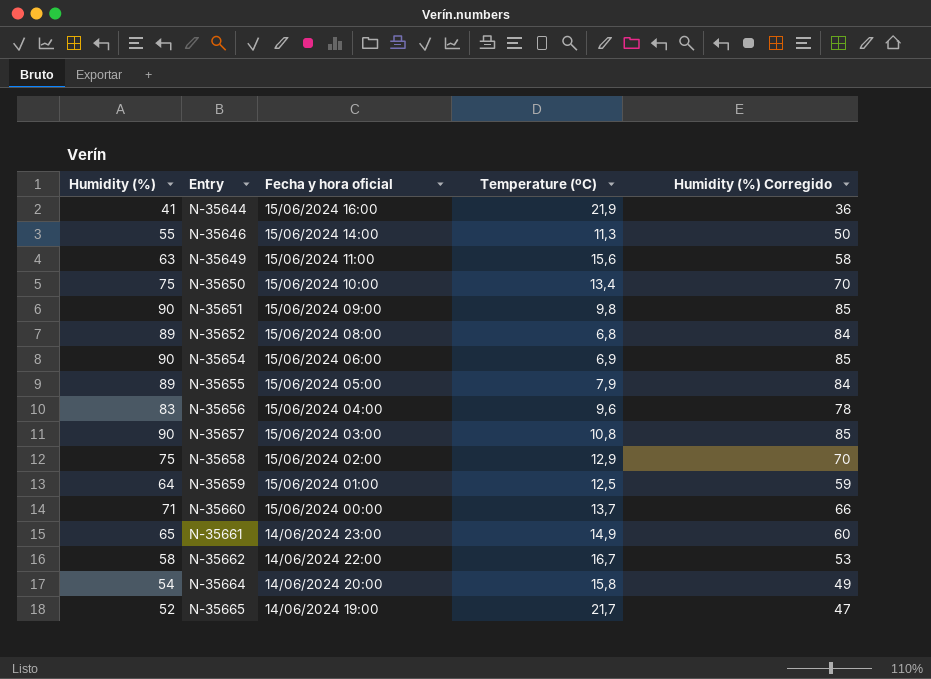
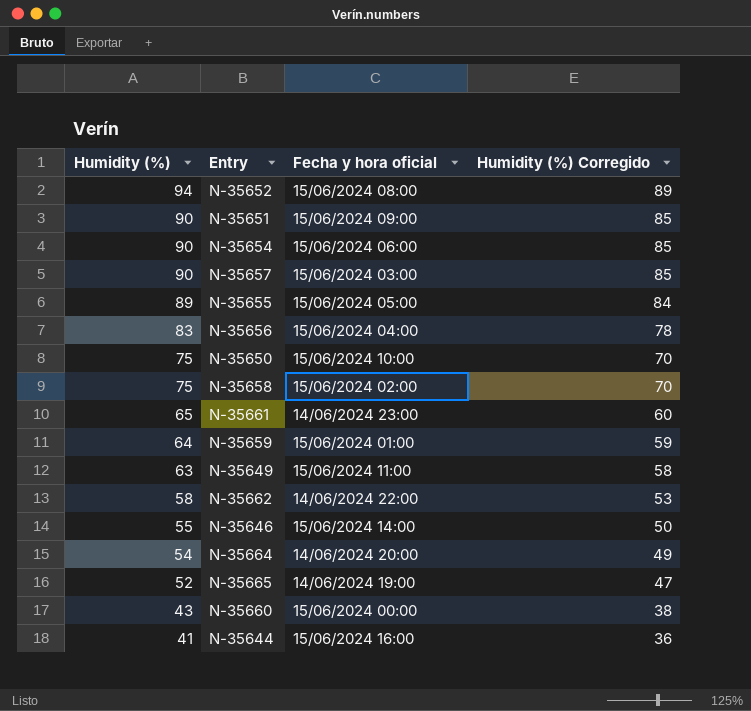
row order: Entry ascending -> Humidity (%) descending
column Temperature (ºC) | position: 4 -> none
N-35652 | Humidity (%): 89 -> 94
N-35652 | Humidity (%) Corregido: 84 -> 89
N-35660 | Humidity (%): 71 -> 43
N-35660 | Humidity (%) Corregido: 66 -> 38

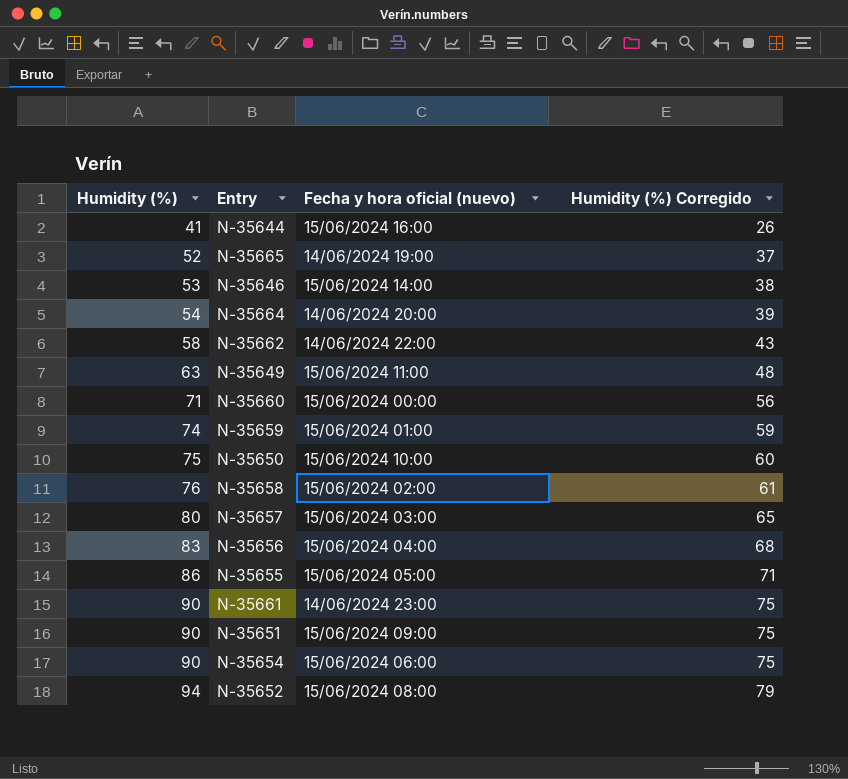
row order: Humidity (%) descending -> Humidity (%) ascending
column name: Fecha y hora oficial -> Fecha y hora oficial (nuevo)
column Humidity (%) Corregido | formula: [Humidity (%)] - 5 -> [Humidity (%)] - 15
N-35646 | Humidity (%): 55 -> 53
N-35660 | Humidity (%): 43 -> 71
N-35659 | Humidity (%): 64 -> 74
N-35658 | Humidity (%): 75 -> 76
N-35657 | Humidity (%): 90 -> 80
N-35655 | Humidity (%): 89 -> 86
N-35661 | Humidity (%): 65 -> 90

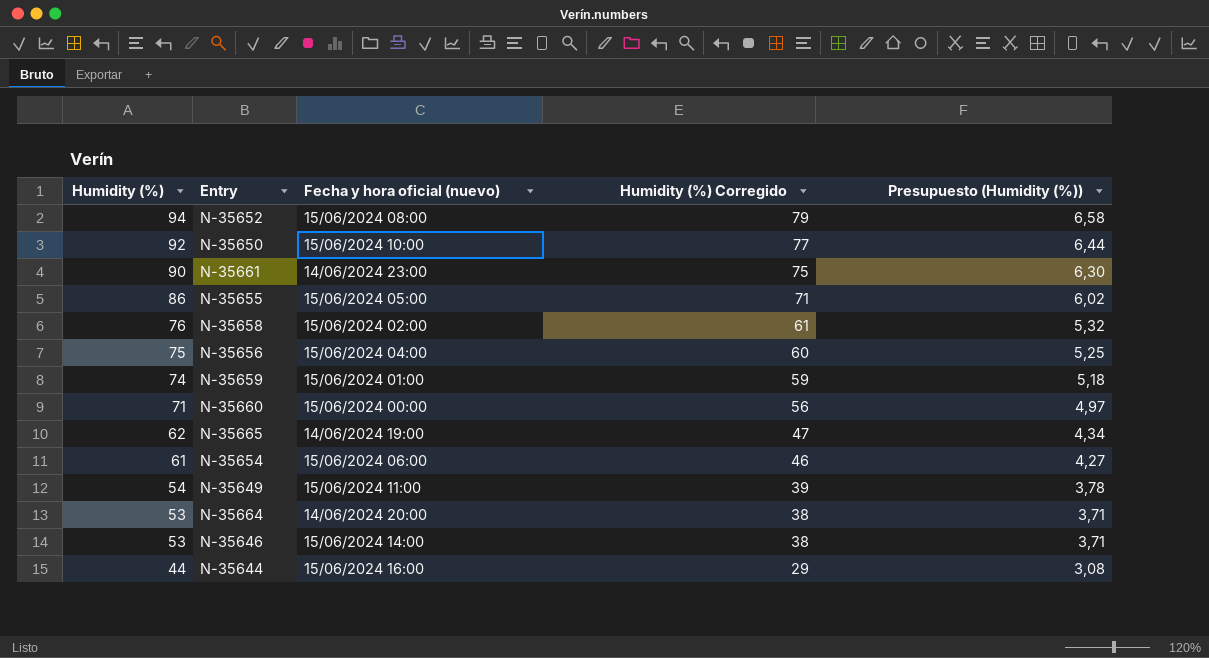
row order: Humidity (%) ascending -> Humidity (%) descending
column Presupuesto (Humidity (%)) | formula: none -> [Humidity (%)] * 0,07
row N-35662: 58 | 14/06/2024 22:00 | 43 -> none
row N-35657: 80 | 15/06/2024 03:00 | 65 -> none
row N-35651: 90 | 15/06/2024 09:00 | 75 -> none
N-35650 | Humidity (%): 75 -> 92
N-35650 | Humidity (%) Corregido: 60 -> 77
N-35656 | Humidity (%): 83 -> 75
N-35656 | Humidity (%) Corregido: 68 -> 60
N-35665 | Humidity (%): 52 -> 62
N-35665 | Humidity (%) Corregido: 37 -> 47
N-35654 | Humidity (%): 90 -> 61
N-35654 | Humidity (%) Corregido: 75 -> 46
N-35649 | Humidity (%): 63 -> 54
N-35649 | Humidity (%) Corregido: 48 -> 39
N-35664 | Humidity (%): 54 -> 53
N-35664 | Humidity (%) Corregido: 39 -> 38
N-35644 | Humidity (%): 41 -> 44
N-35644 | Humidity (%) Corregido: 26 -> 29

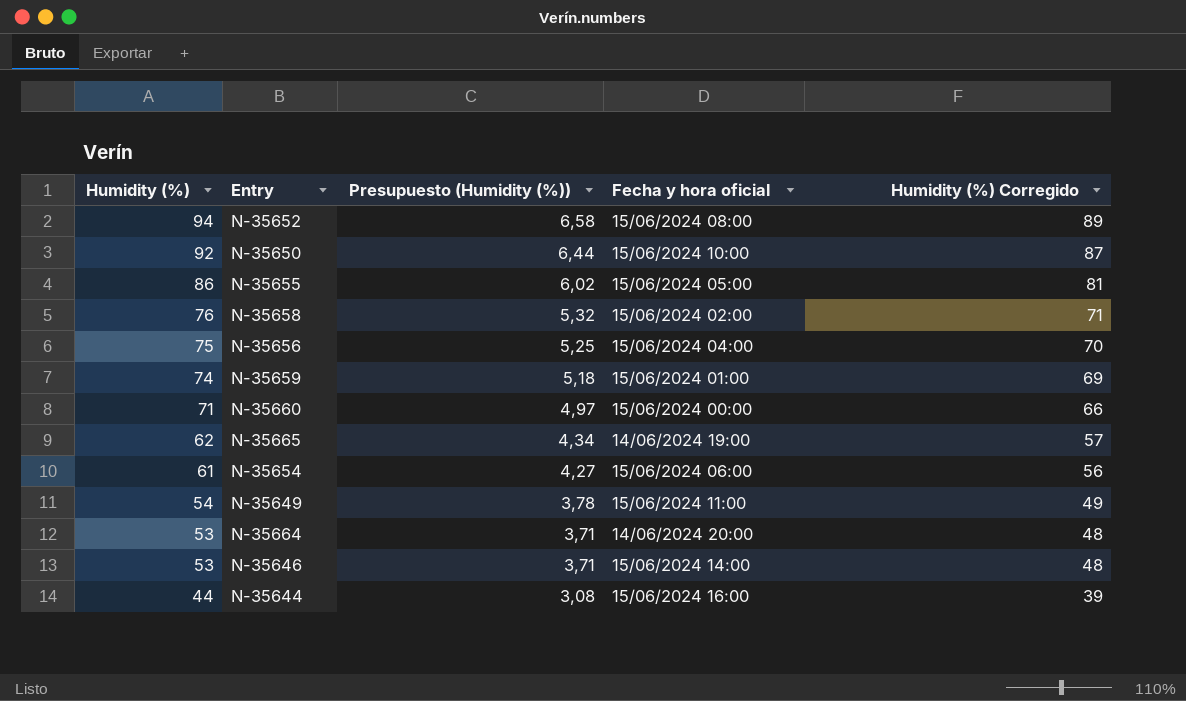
column Presupuesto (Humidity (%)) | position: 5 -> 3
column name: Fecha y hora oficial (nuevo) -> Fecha y hora oficial
column Humidity (%) Corregido | formula: [Humidity (%)] - 15 -> [Humidity (%)] - 5
row N-35661: 90 | 14/06/2024 23:00 | 75 | 6,30 -> none

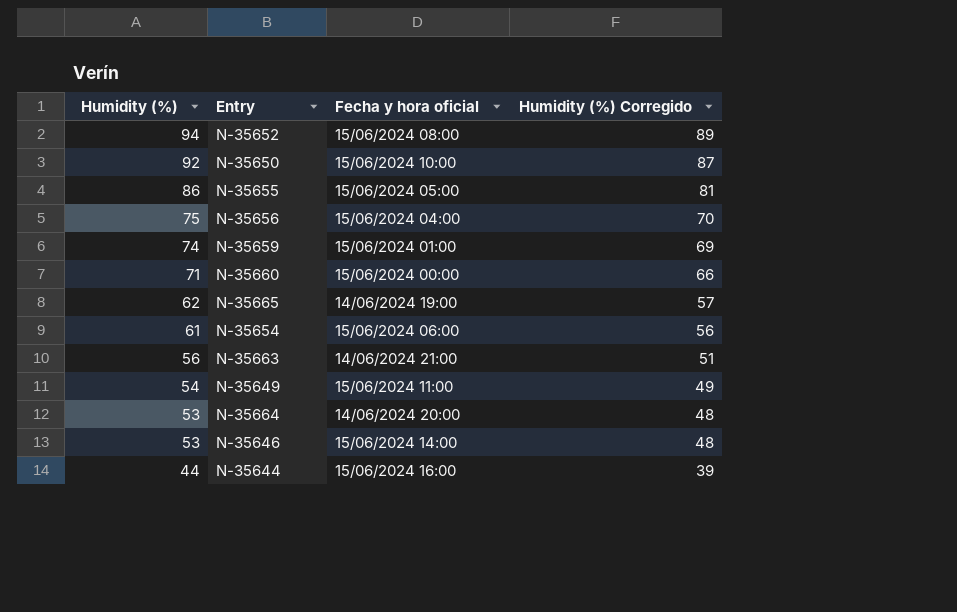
column Presupuesto (Humidity (%)) | formula: [Humidity (%)] * 0,07 -> none
row N-35658: 76 | 5,32 | 15/06/2024 02:00 | 71 -> none
row N-35663: none -> 56 | 14/06/2024 21:00 | 51

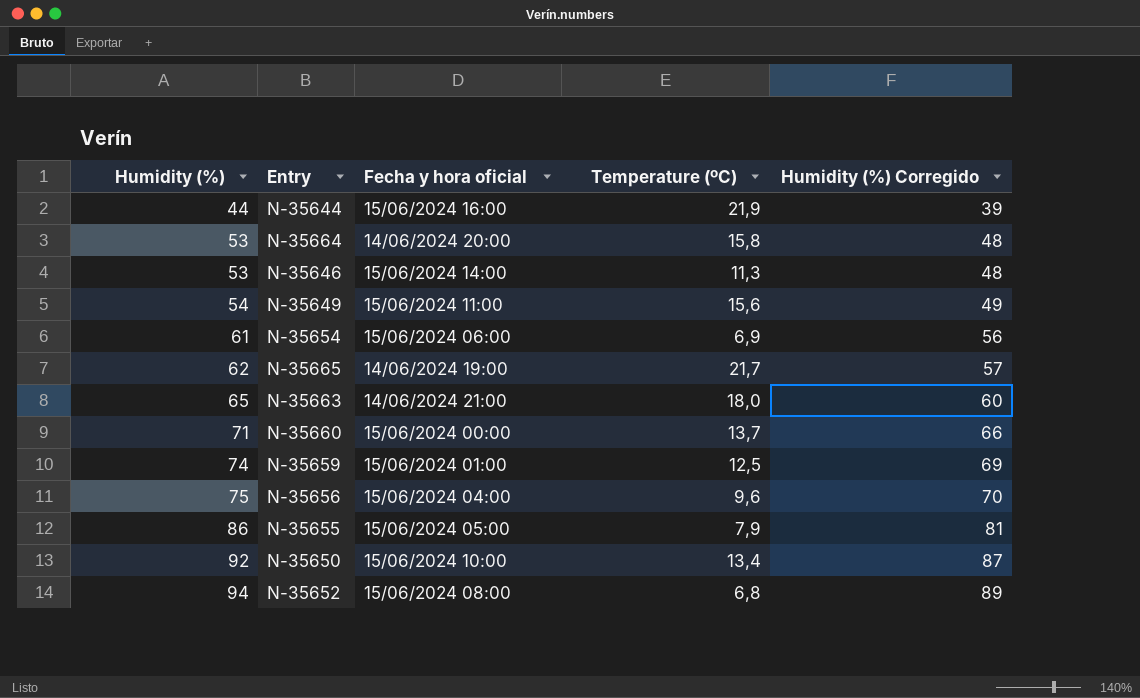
row order: Humidity (%) descending -> Humidity (%) ascending
column Temperature (ºC) | position: none -> 4
N-35663 | Humidity (%): 56 -> 65
N-35663 | Humidity (%) Corregido: 51 -> 60

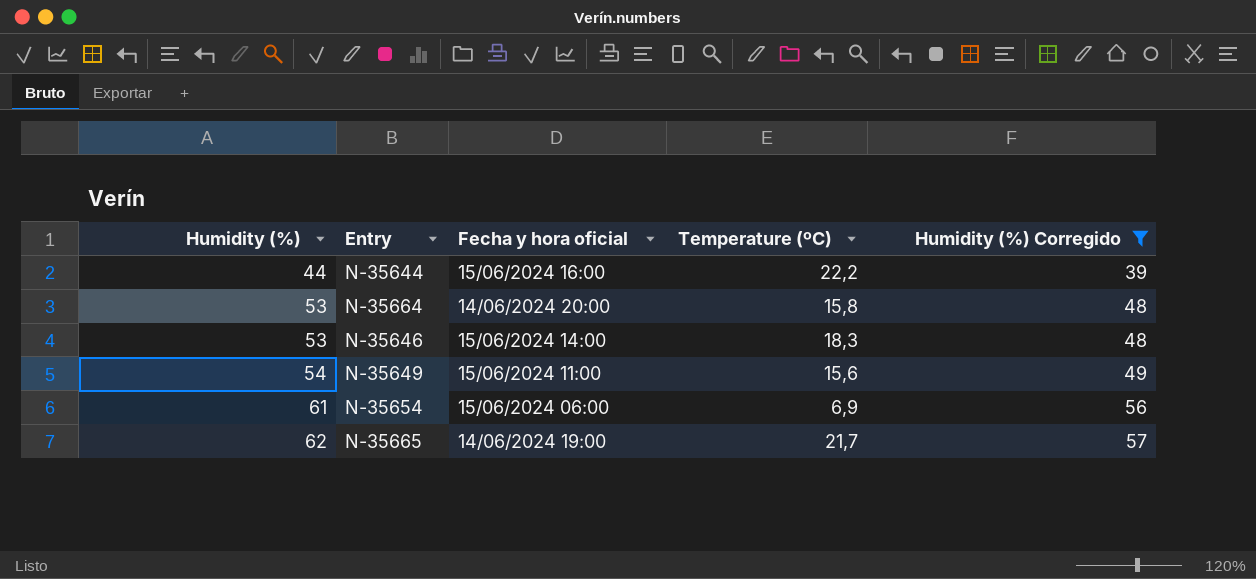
filter: none -> Humidity (%) Corregido <= 57
N-35644 | Temperature (ºC): 21,9 -> 22,2
N-35646 | Temperature (ºC): 11,3 -> 18,3

